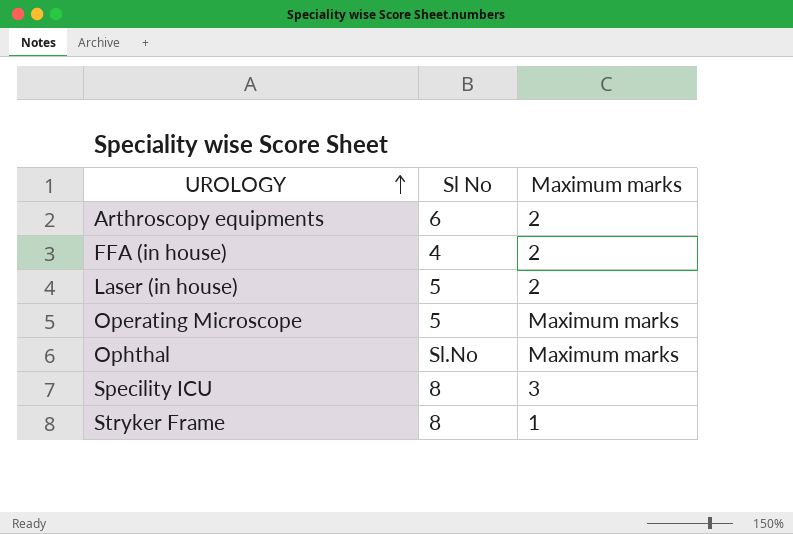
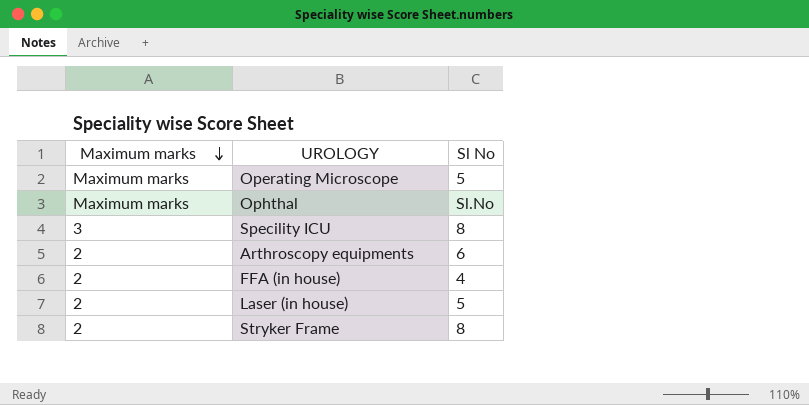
row order: UROLOGY ascending -> Maximum marks descending
column Maximum marks | position: 3 -> 1
Stryker Frame | Maximum marks: 1 -> 2

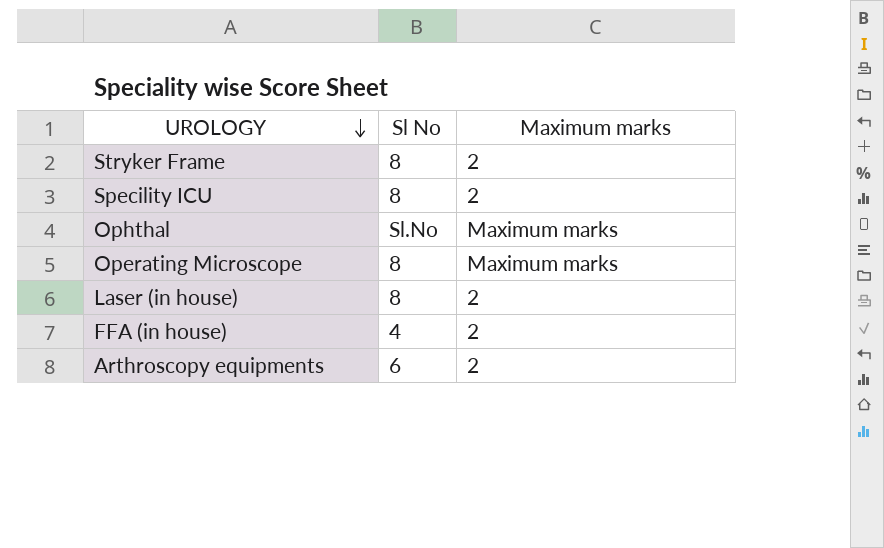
row order: Maximum marks descending -> UROLOGY descending
column Maximum marks | position: 1 -> 3
Specility ICU | Maximum marks: 3 -> 2
Operating Microscope | Sl No: 5 -> 8
Laser (in house) | Sl No: 5 -> 8

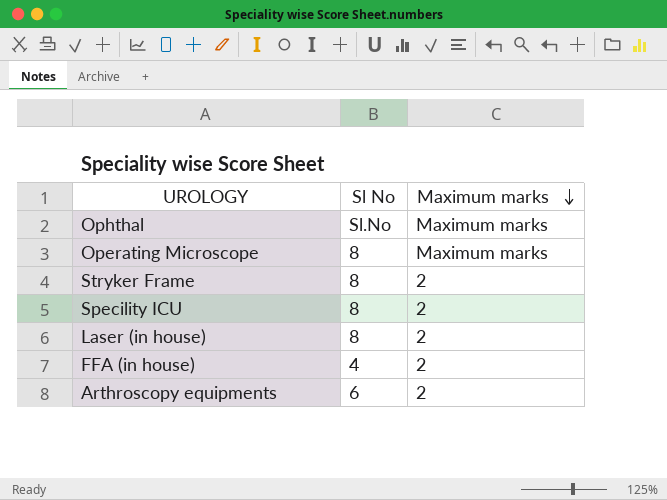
row order: UROLOGY descending -> Maximum marks descending

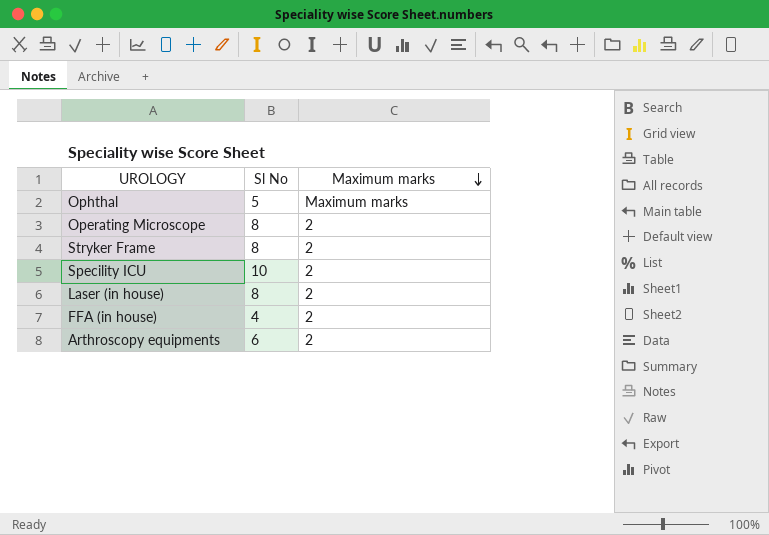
Ophthal | Sl No: Sl.No -> 5
Operating Microscope | Maximum marks: Maximum marks -> 2
Specility ICU | Sl No: 8 -> 10

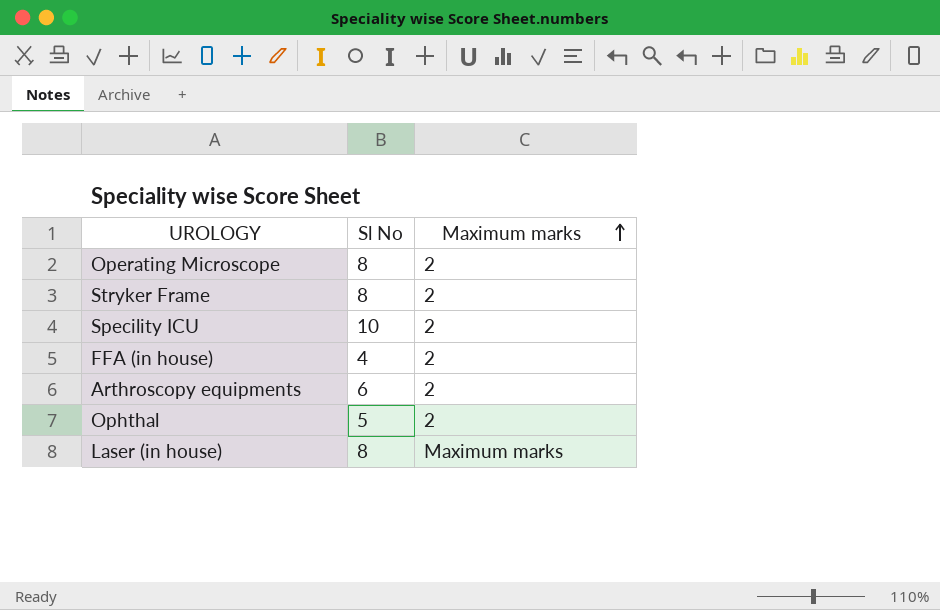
row order: Maximum marks descending -> Maximum marks ascending
Ophthal | Maximum marks: Maximum marks -> 2
Laser (in house) | Maximum marks: 2 -> Maximum marks

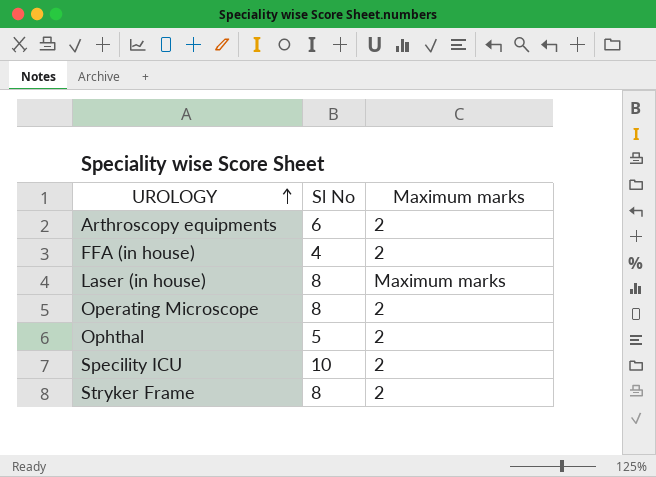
row order: Maximum marks ascending -> UROLOGY ascending

